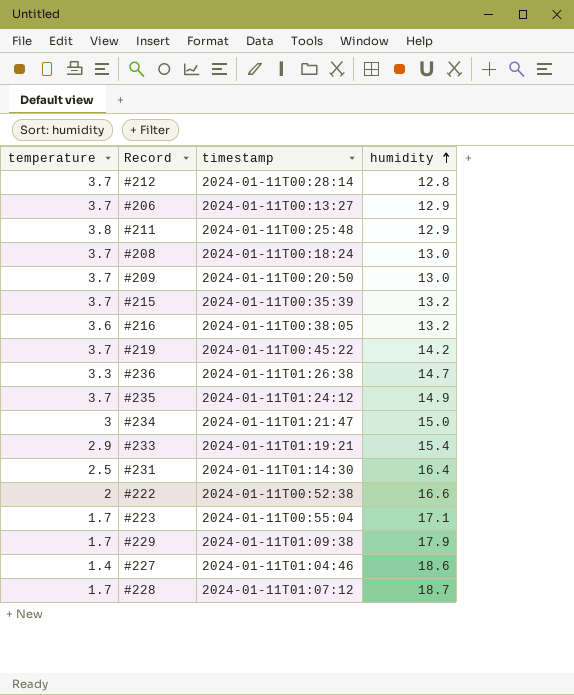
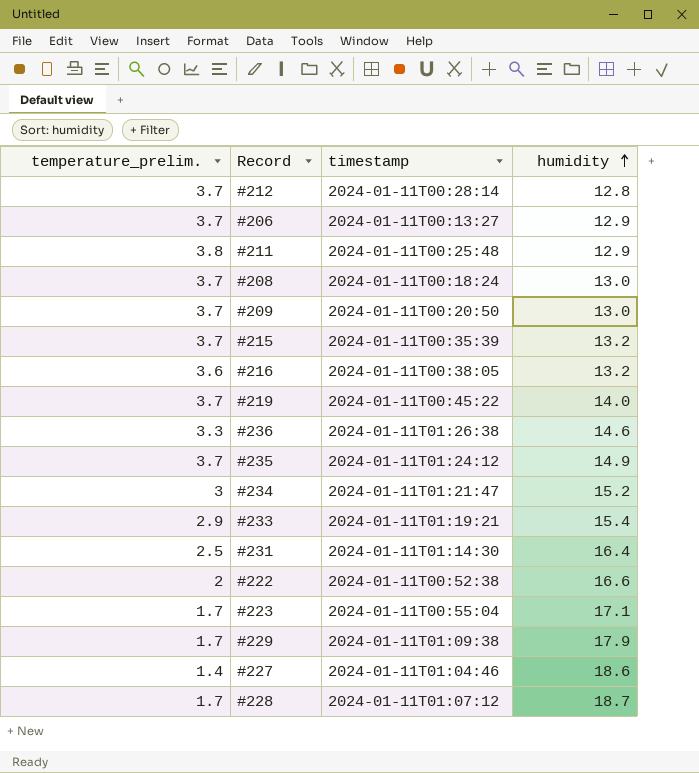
column name: temperature -> temperature_prelim.
#219 | humidity: 14.2 -> 14.0
#236 | humidity: 14.7 -> 14.6
#234 | humidity: 15.0 -> 15.2

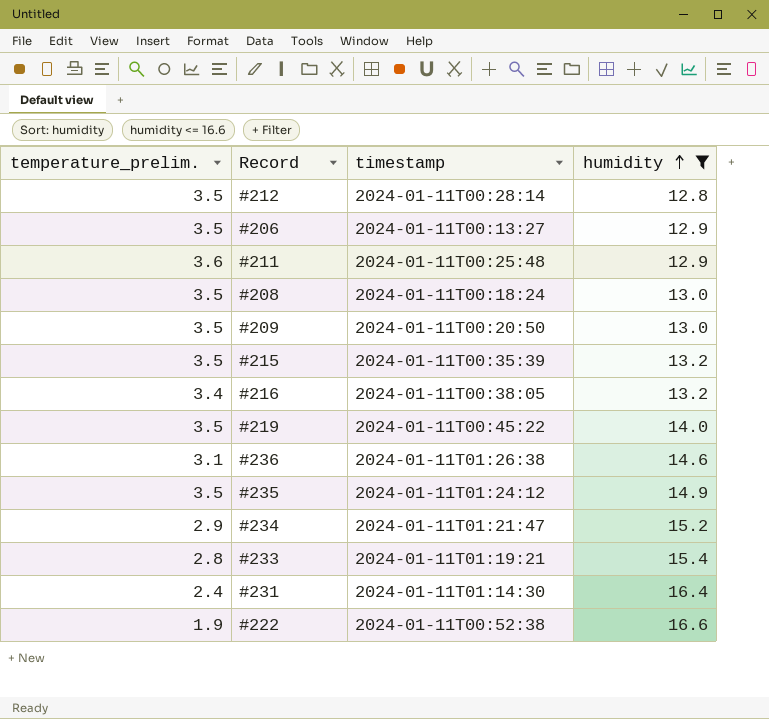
filter: none -> humidity <= 16.6
#212 | temperature_prelim.: 3.7 -> 3.5
#206 | temperature_prelim.: 3.7 -> 3.5
#211 | temperature_prelim.: 3.8 -> 3.6
#208 | temperature_prelim.: 3.7 -> 3.5
#209 | temperature_prelim.: 3.7 -> 3.5
#215 | temperature_prelim.: 3.7 -> 3.5
#216 | temperature_prelim.: 3.6 -> 3.4
#219 | temperature_prelim.: 3.7 -> 3.5
#236 | temperature_prelim.: 3.3 -> 3.1
#235 | temperature_prelim.: 3.7 -> 3.5
#234 | temperature_prelim.: 3 -> 2.9
#233 | temperature_prelim.: 2.9 -> 2.8
#231 | temperature_prelim.: 2.5 -> 2.4
#222 | temperature_prelim.: 2 -> 1.9

